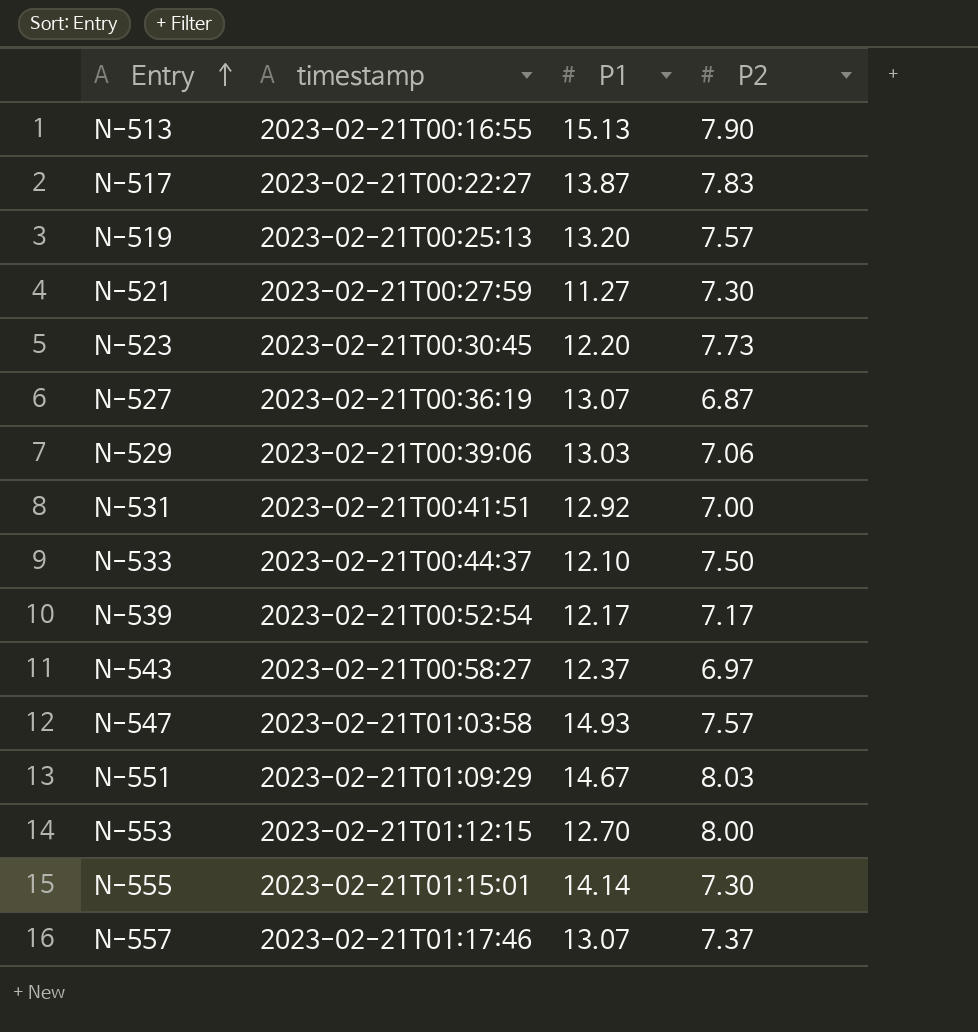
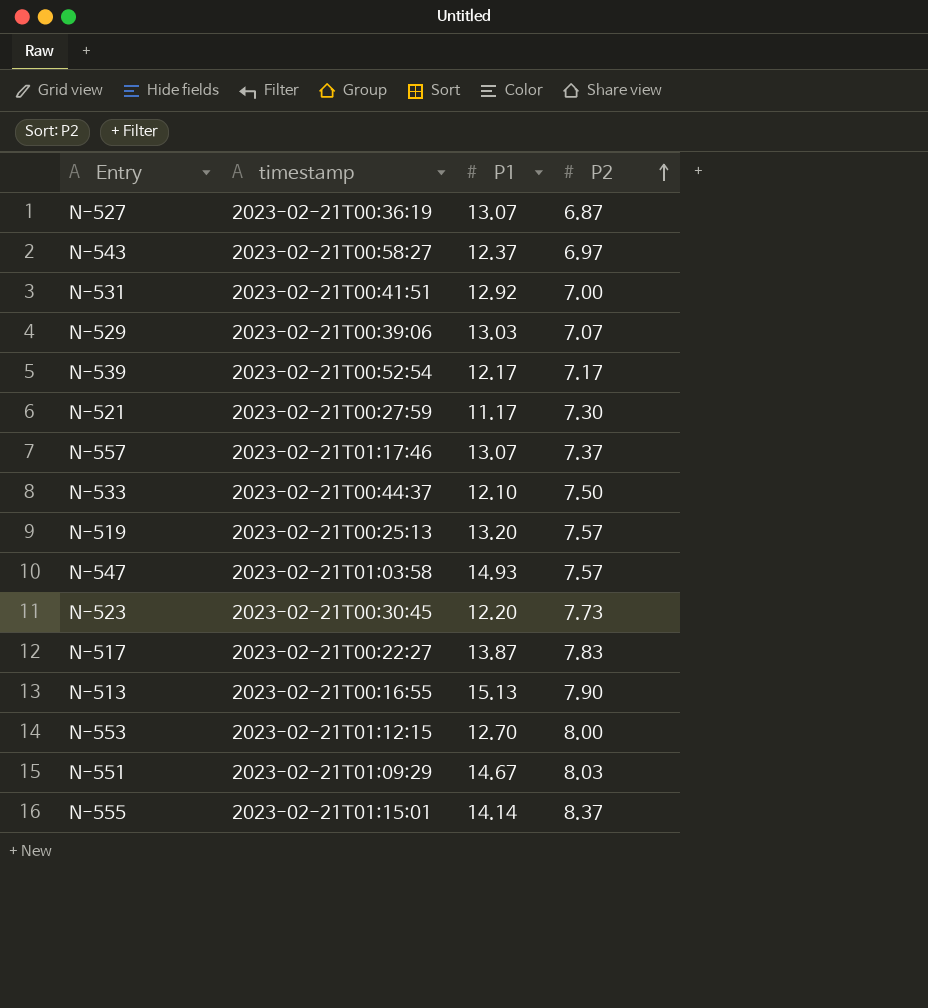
row order: Entry ascending -> P2 ascending
N-529 | P2: 7.06 -> 7.07
N-521 | P1: 11.27 -> 11.17
N-555 | P2: 7.30 -> 8.37

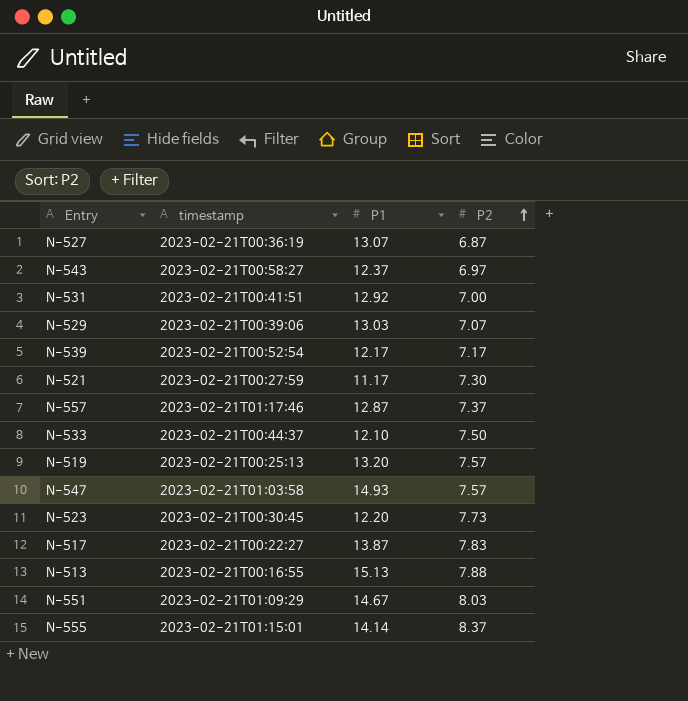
row N-553: 2023-02-21T01:12:15 | 12.70 | 8.00 -> none
N-557 | P1: 13.07 -> 12.87
N-513 | P2: 7.90 -> 7.88

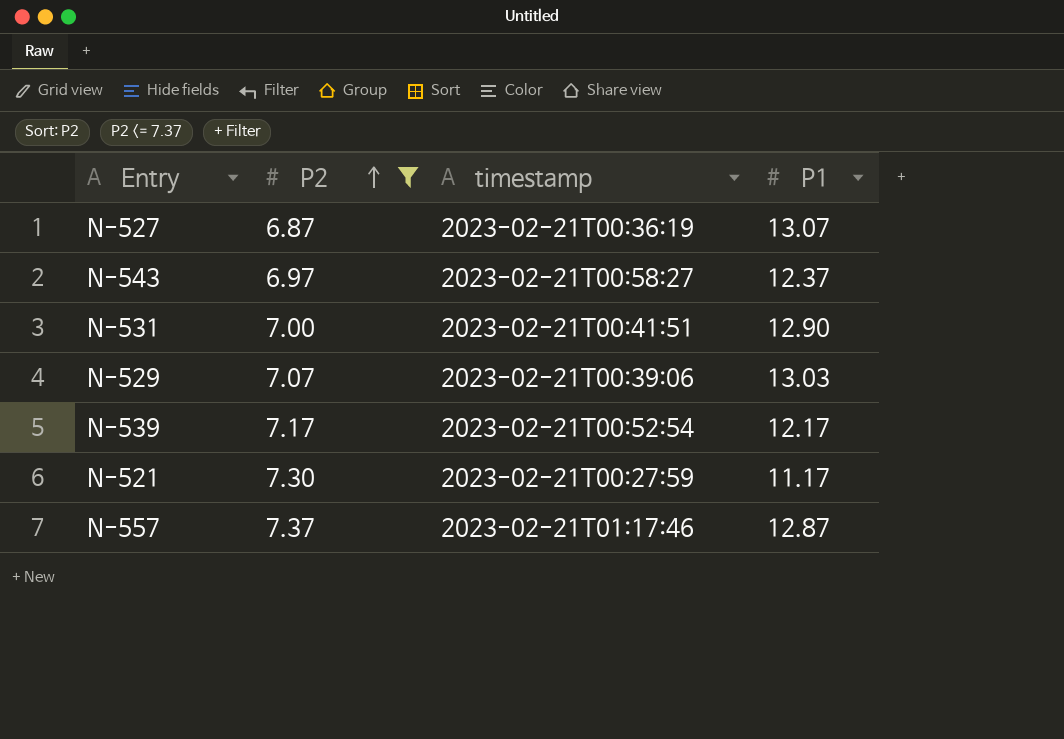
filter: none -> P2 <= 7.37
column P2 | position: 4 -> 2
N-531 | P1: 12.92 -> 12.90

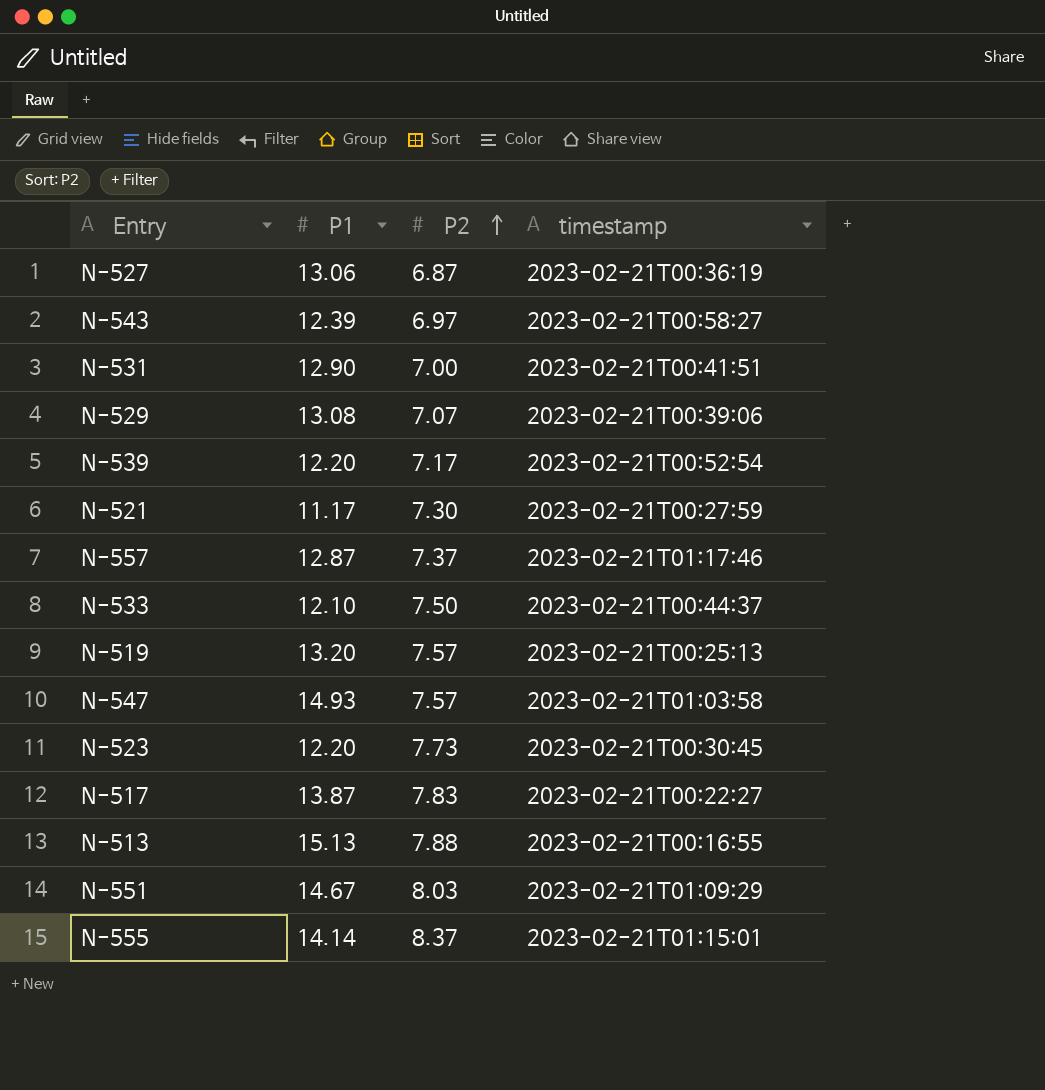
filter: P2 <= 7.37 -> none
column P1 | position: 4 -> 2
N-527 | P1: 13.07 -> 13.06
N-543 | P1: 12.37 -> 12.39
N-529 | P1: 13.03 -> 13.08
N-539 | P1: 12.17 -> 12.20

